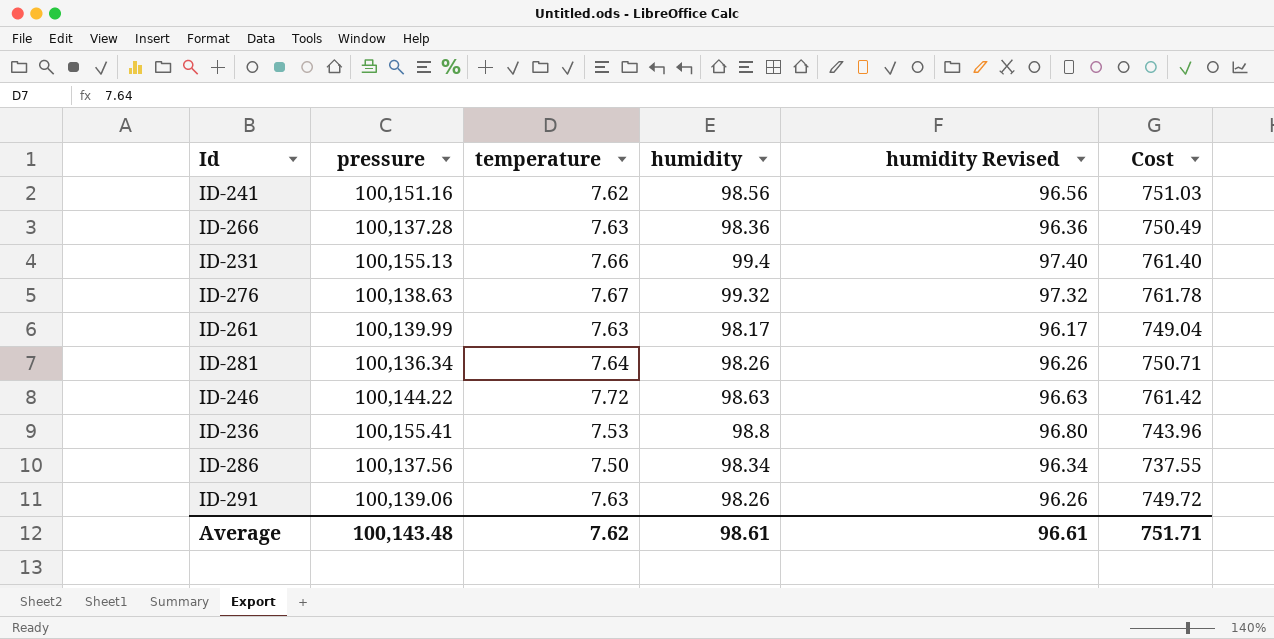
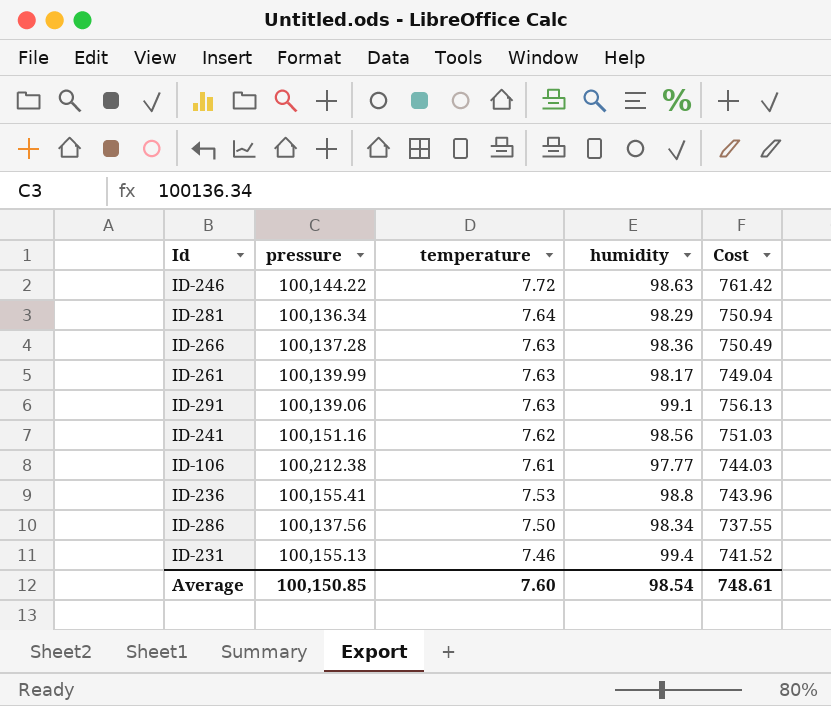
row order: none -> temperature descending
column humidity Revised | formula: [humidity] - 2 -> none
row ID-276: 100,138.63 | 7.67 | 99.32 | 97.32 | 761.78 -> none
ID-281 | humidity: 98.26 -> 98.29
ID-281 | Cost: 750.71 -> 750.94
ID-291 | humidity: 98.26 -> 99.1
ID-291 | Cost: 749.72 -> 756.13
row ID-106: none -> 100,212.38 | 7.61 | 97.77 | 744.03
ID-231 | temperature: 7.66 -> 7.46
ID-231 | Cost: 761.40 -> 741.52
Average | pressure: 100,143.48 -> 100,150.85
Average | temperature: 7.62 -> 7.60
Average | humidity: 98.61 -> 98.54
Average | Cost: 751.71 -> 748.61

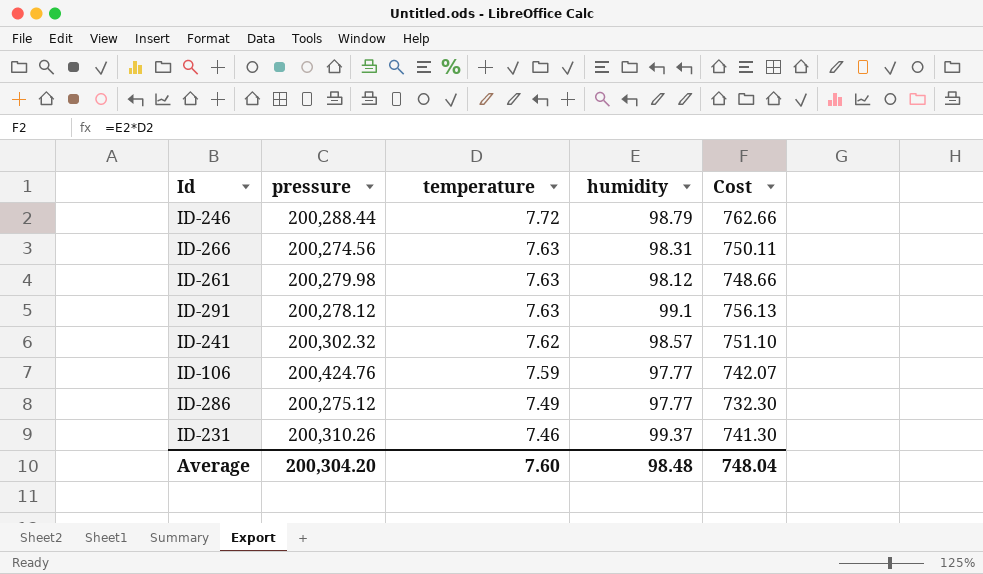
row ID-281: 100,136.34 | 7.64 | 98.29 | 750.94 -> none
row ID-236: 100,155.41 | 7.53 | 98.8 | 743.96 -> none
ID-246 | pressure: 100,144.22 -> 200,288.44
ID-246 | humidity: 98.63 -> 98.79
ID-246 | Cost: 761.42 -> 762.66
ID-266 | pressure: 100,137.28 -> 200,274.56
ID-266 | humidity: 98.36 -> 98.31
ID-266 | Cost: 750.49 -> 750.11
ID-261 | pressure: 100,139.99 -> 200,279.98
ID-261 | humidity: 98.17 -> 98.12
ID-261 | Cost: 749.04 -> 748.66
ID-291 | pressure: 100,139.06 -> 200,278.12
ID-241 | pressure: 100,151.16 -> 200,302.32
ID-241 | humidity: 98.56 -> 98.57
ID-241 | Cost: 751.03 -> 751.10
ID-106 | pressure: 100,212.38 -> 200,424.76
ID-106 | temperature: 7.61 -> 7.59
ID-106 | Cost: 744.03 -> 742.07
ID-286 | pressure: 100,137.56 -> 200,275.12
ID-286 | temperature: 7.50 -> 7.49
ID-286 | humidity: 98.34 -> 97.77
ID-286 | Cost: 737.55 -> 732.30
ID-231 | pressure: 100,155.13 -> 200,310.26
ID-231 | humidity: 99.4 -> 99.37
ID-231 | Cost: 741.52 -> 741.30
Average | pressure: 100,150.85 -> 200,304.20
Average | humidity: 98.54 -> 98.48
Average | Cost: 748.61 -> 748.04

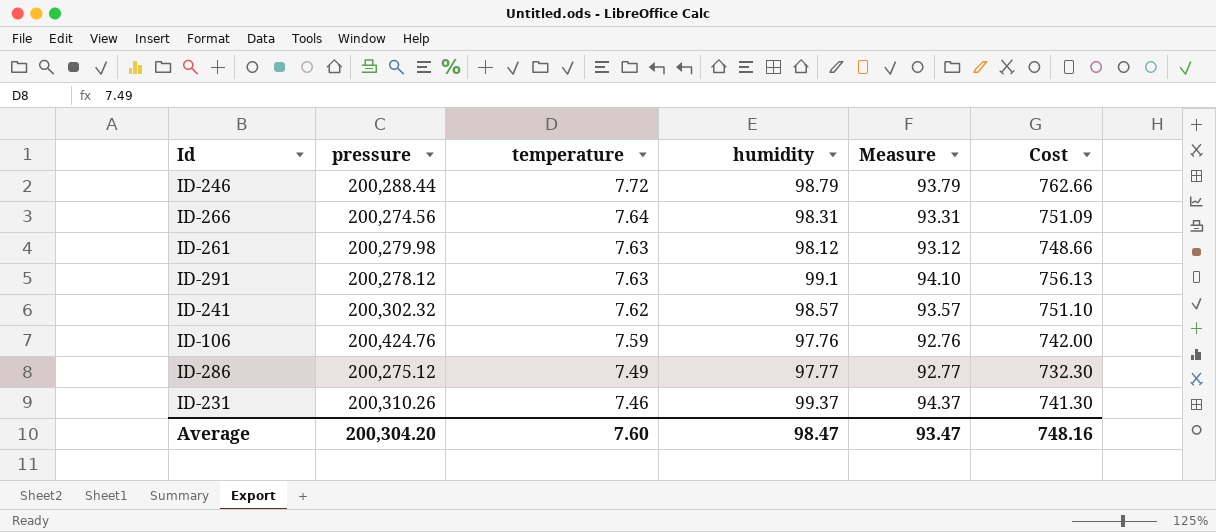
column Measure | formula: none -> [humidity] - 5
ID-266 | temperature: 7.63 -> 7.64
ID-266 | Cost: 750.11 -> 751.09
ID-106 | humidity: 97.77 -> 97.76
ID-106 | Cost: 742.07 -> 742.00
Average | humidity: 98.48 -> 98.47
Average | Cost: 748.04 -> 748.16

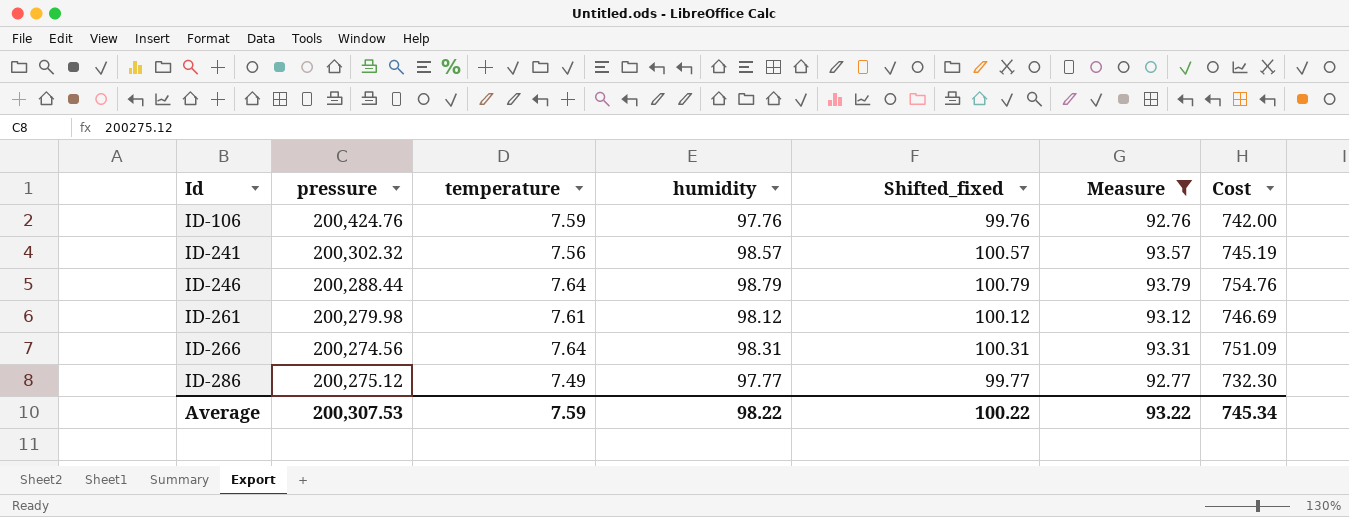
filter: none -> Measure <= 93.79
row order: temperature descending -> Id ascending
column Shifted_fixed | formula: none -> [humidity] + 2
ID-241 | temperature: 7.62 -> 7.56
ID-241 | Cost: 751.10 -> 745.19
ID-246 | temperature: 7.72 -> 7.64
ID-246 | Cost: 762.66 -> 754.76
ID-261 | temperature: 7.63 -> 7.61
ID-261 | Cost: 748.66 -> 746.69
Average | pressure: 200,304.20 -> 200,307.53
Average | temperature: 7.60 -> 7.59
Average | humidity: 98.47 -> 98.22
Average | Measure: 93.47 -> 93.22
Average | Cost: 748.16 -> 745.34

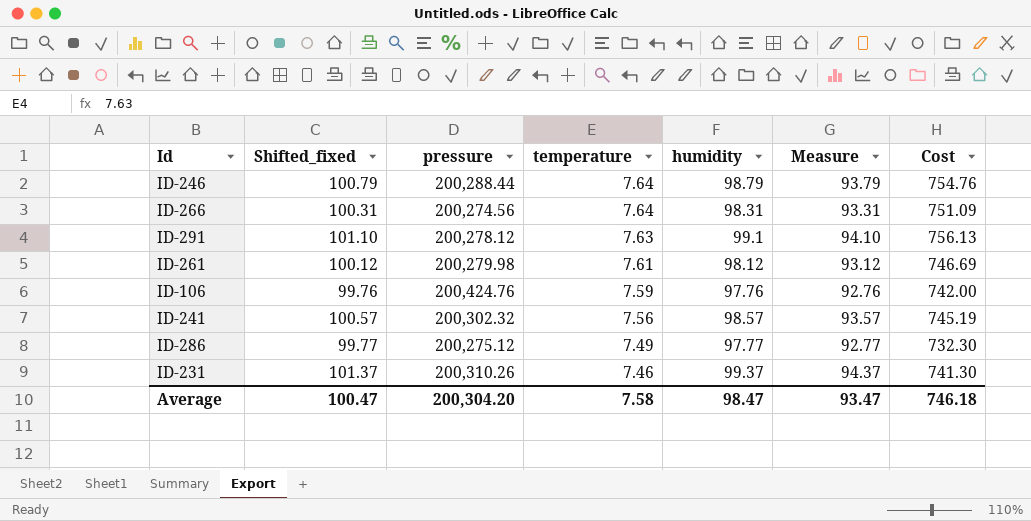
filter: Measure <= 93.79 -> none
row order: Id ascending -> temperature descending
column Shifted_fixed | position: 5 -> 2
Average | Shifted_fixed: 100.22 -> 100.47
Average | pressure: 200,307.53 -> 200,304.20
Average | temperature: 7.59 -> 7.58
Average | humidity: 98.22 -> 98.47
Average | Measure: 93.22 -> 93.47
Average | Cost: 745.34 -> 746.18

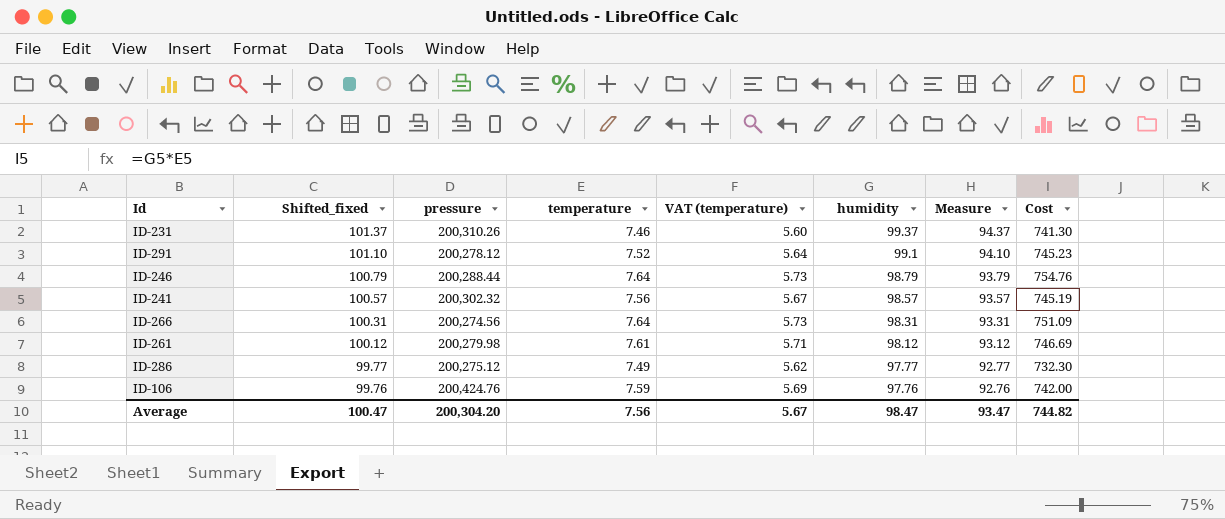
row order: temperature descending -> Shifted_fixed descending
column VAT (temperature) | formula: none -> [temperature] * 0.75
ID-291 | temperature: 7.63 -> 7.52
ID-291 | Cost: 756.13 -> 745.23
Average | temperature: 7.58 -> 7.56
Average | Cost: 746.18 -> 744.82

